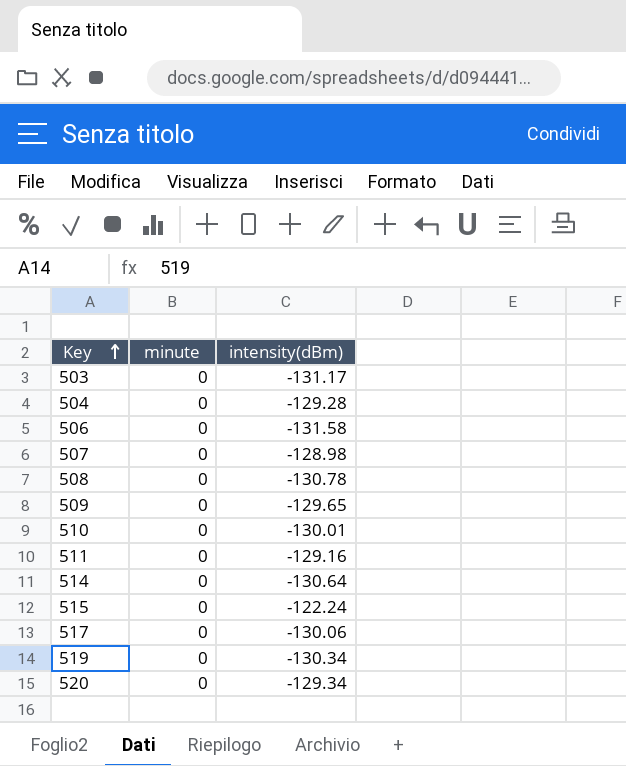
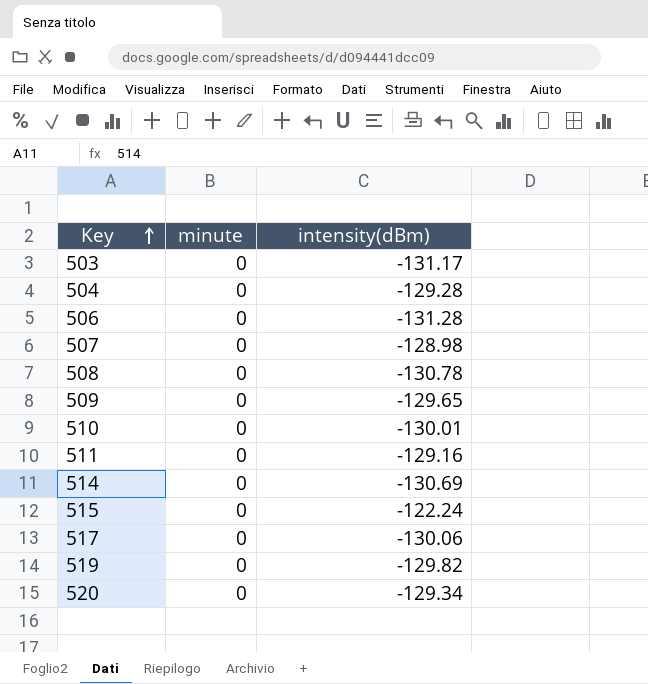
506 | intensity(dBm): -131.58 -> -131.28
514 | intensity(dBm): -130.64 -> -130.69
519 | intensity(dBm): -130.34 -> -129.82

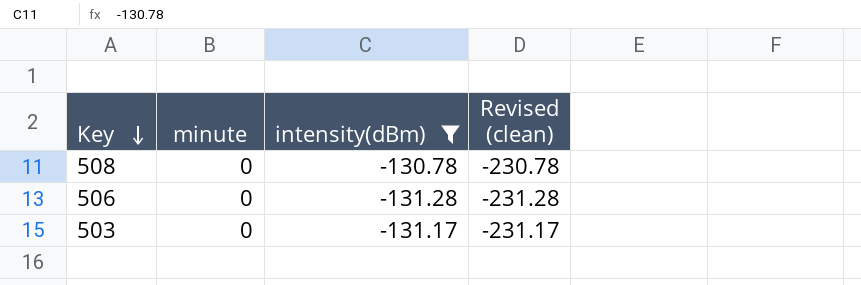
filter: none -> intensity(dBm) <= -130.78
row order: Key ascending -> Key descending
column Revised (clean) | formula: none -> [intensity(dBm)] - 100

